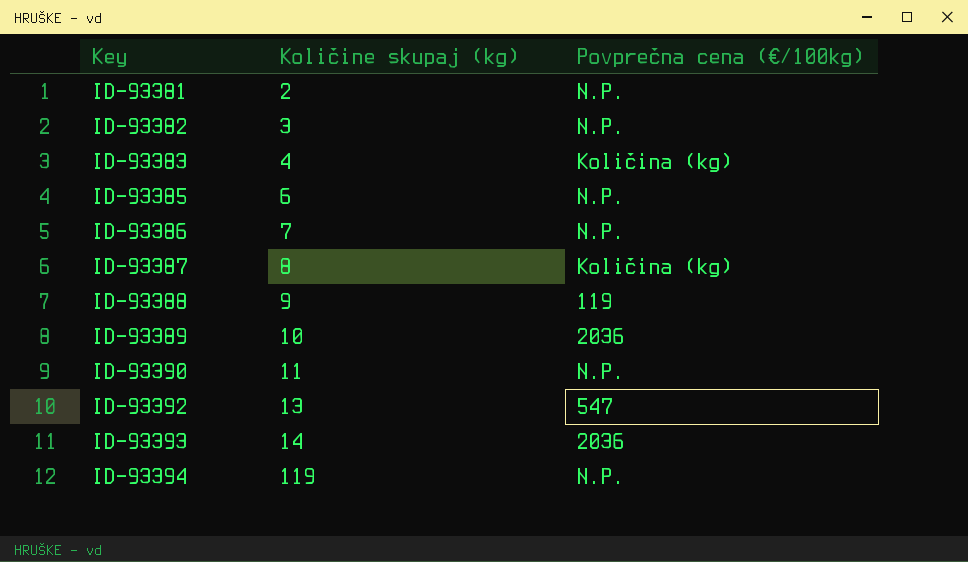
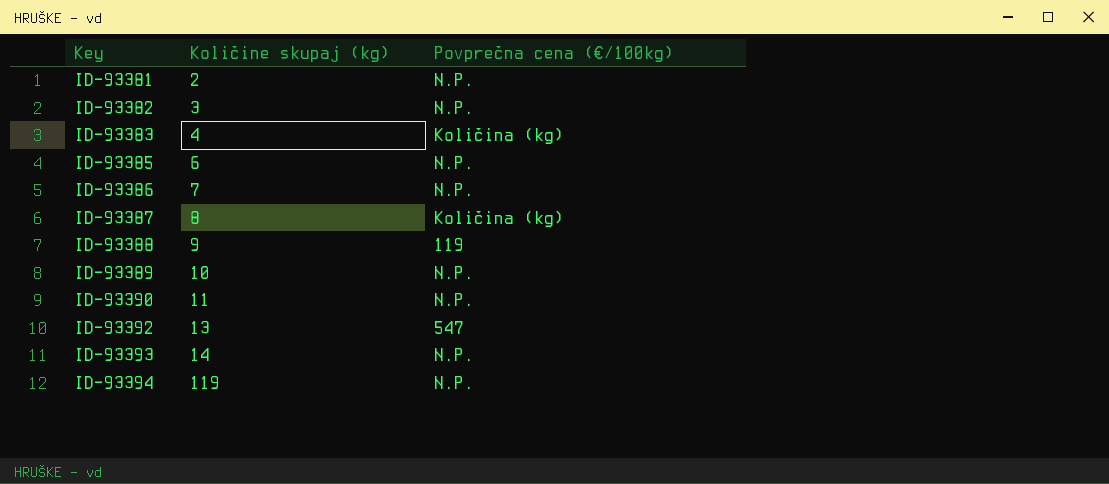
ID-93389 | Povprečna cena (€/100kg): 2036 -> N.P.
ID-93393 | Povprečna cena (€/100kg): 2036 -> N.P.

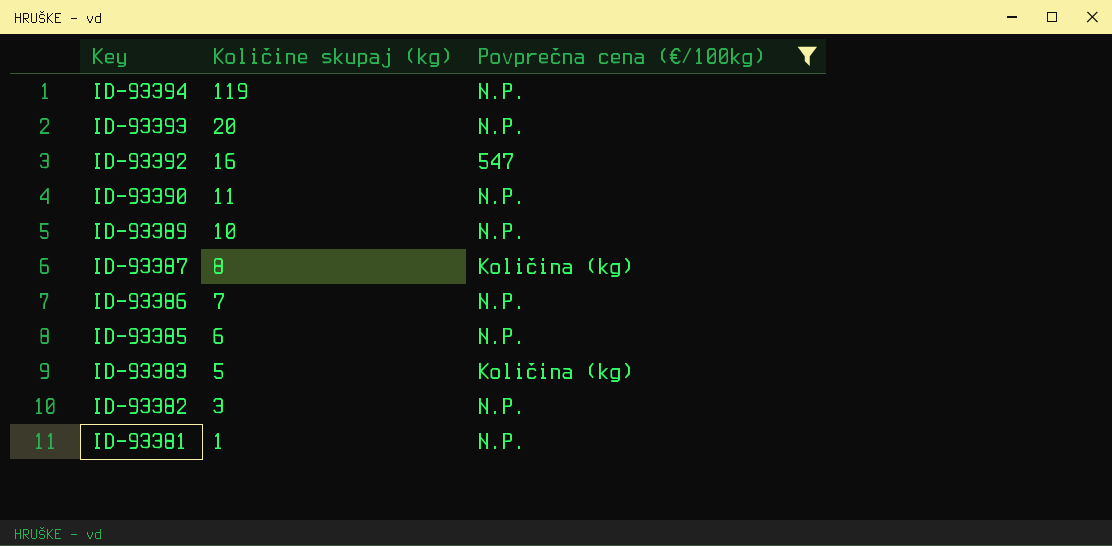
filter: none -> Povprečna cena (€/100kg) != 119
row order: Key ascending -> Key descending
ID-93393 | Količine skupaj (kg): 14 -> 20
ID-93392 | Količine skupaj (kg): 13 -> 16
ID-93383 | Količine skupaj (kg): 4 -> 5
ID-93381 | Količine skupaj (kg): 2 -> 1

